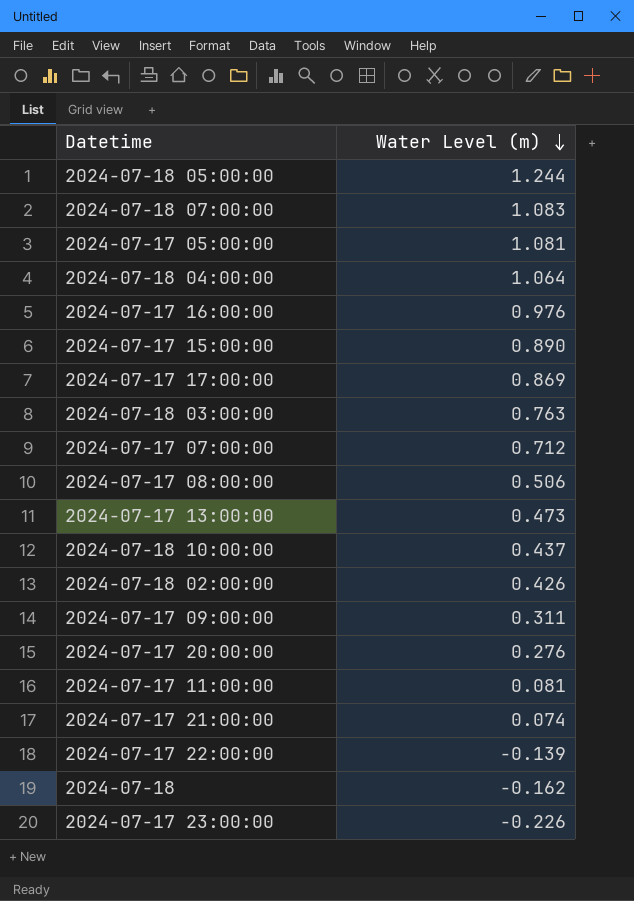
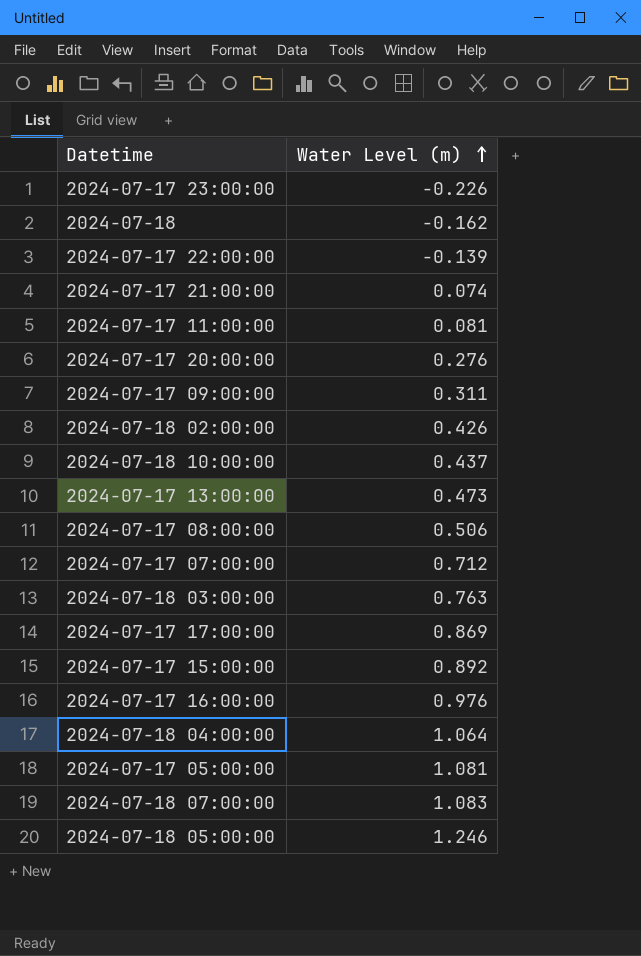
row order: Water Level (m) descending -> Water Level (m) ascending
2024-07-17 15:00:00 | Water Level (m): 0.890 -> 0.892
2024-07-18 05:00:00 | Water Level (m): 1.244 -> 1.246

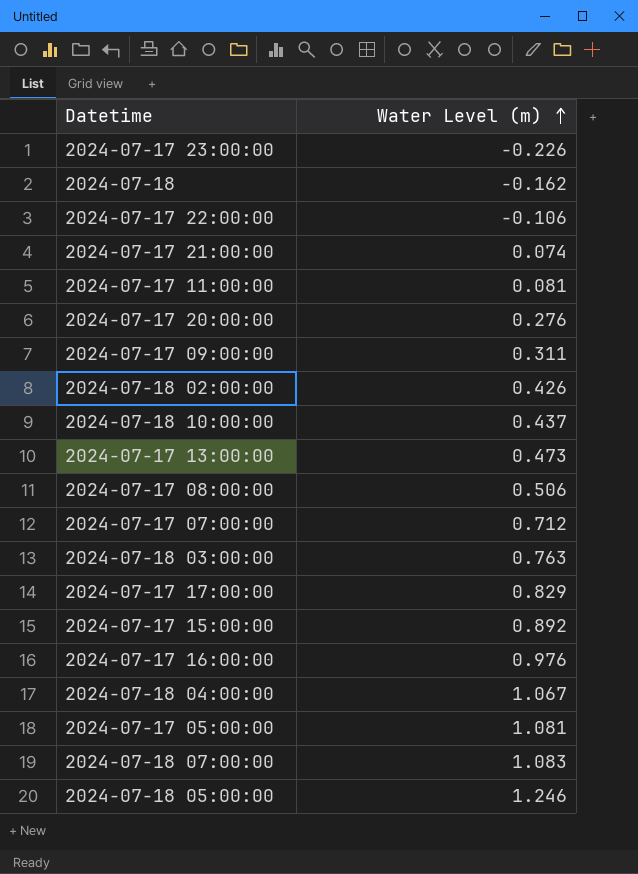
2024-07-17 22:00:00 | Water Level (m): -0.139 -> -0.106
2024-07-17 17:00:00 | Water Level (m): 0.869 -> 0.829
2024-07-18 04:00:00 | Water Level (m): 1.064 -> 1.067

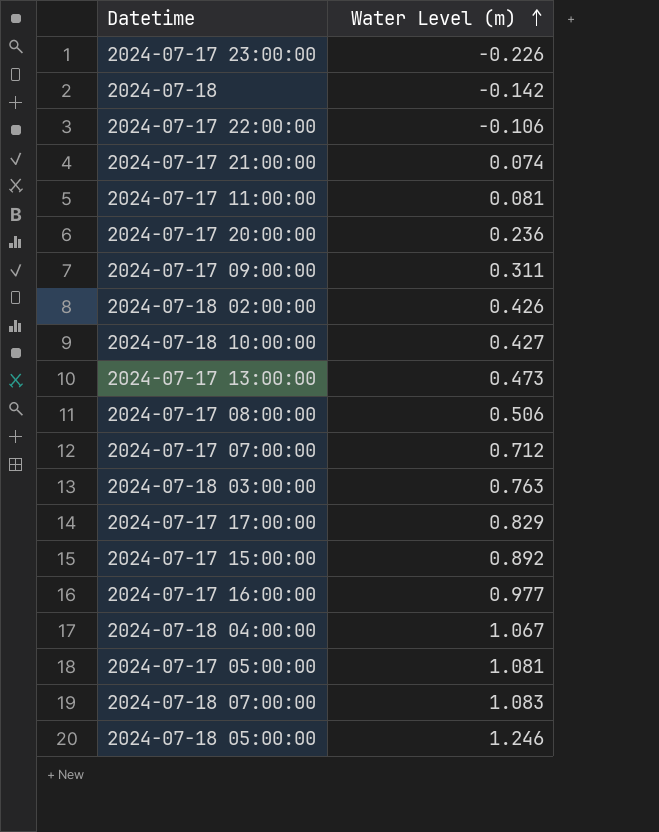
2024-07-18 | Water Level (m): -0.162 -> -0.142
2024-07-17 20:00:00 | Water Level (m): 0.276 -> 0.236
2024-07-18 10:00:00 | Water Level (m): 0.437 -> 0.427
2024-07-17 16:00:00 | Water Level (m): 0.976 -> 0.977

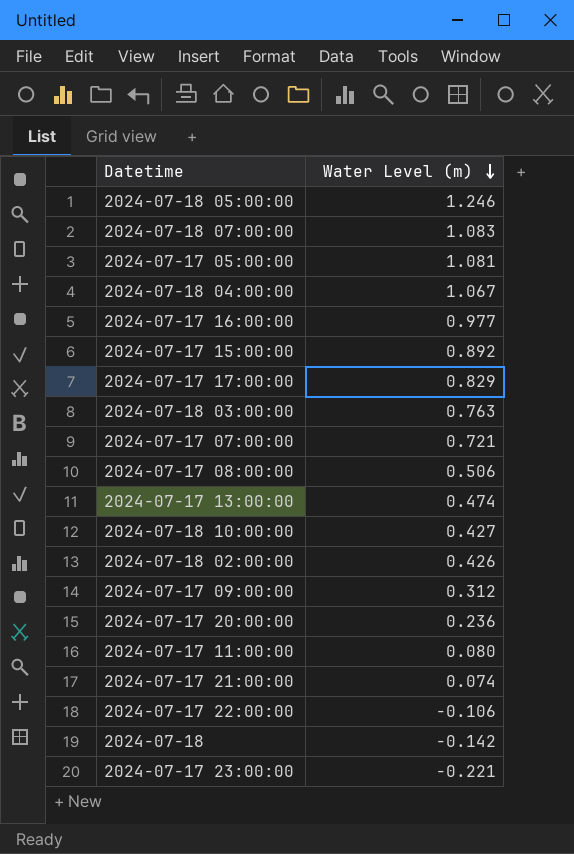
row order: Water Level (m) ascending -> Water Level (m) descending
2024-07-17 07:00:00 | Water Level (m): 0.712 -> 0.721
2024-07-17 13:00:00 | Water Level (m): 0.473 -> 0.474
2024-07-17 09:00:00 | Water Level (m): 0.311 -> 0.312
2024-07-17 11:00:00 | Water Level (m): 0.081 -> 0.080
2024-07-17 23:00:00 | Water Level (m): -0.226 -> -0.221

